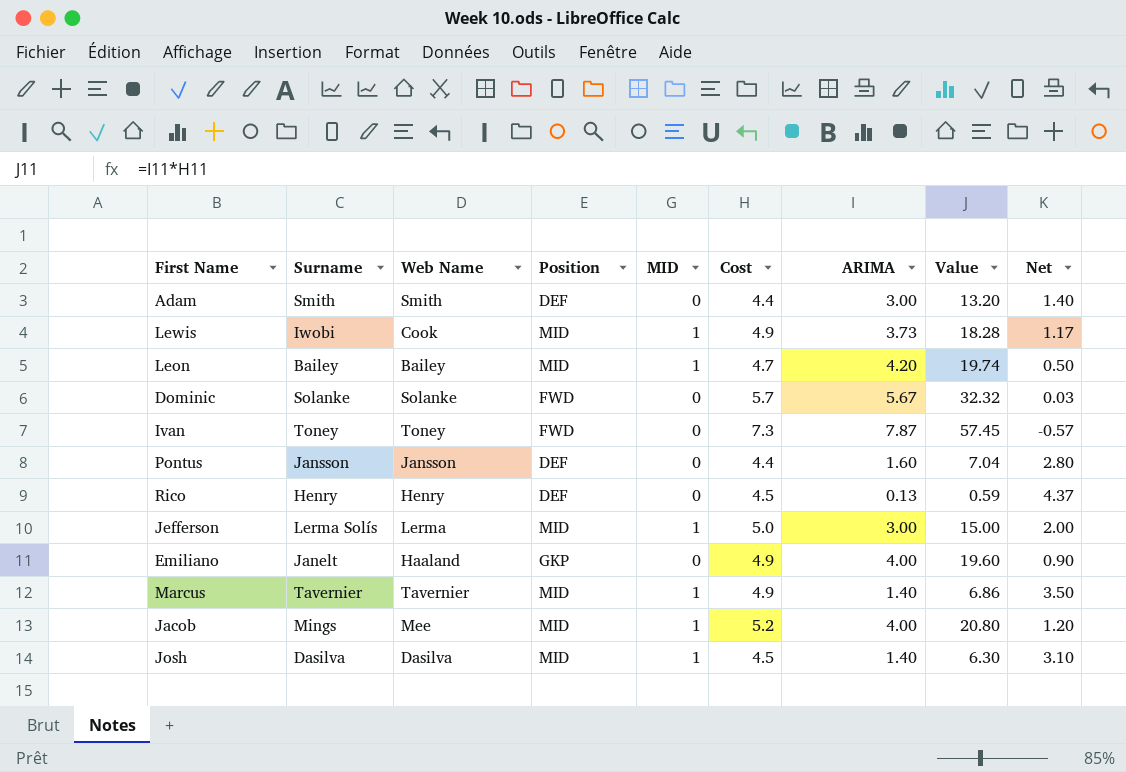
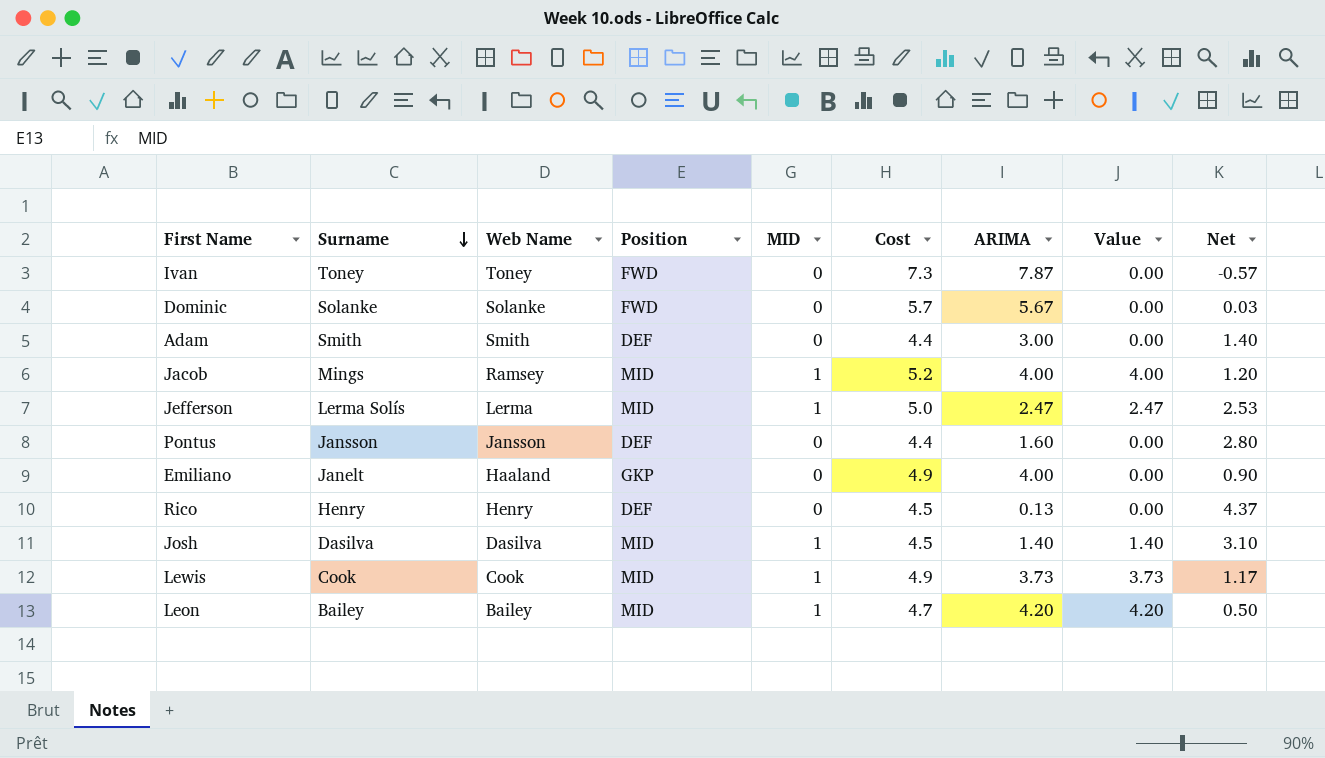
row order: none -> Surname descending
column Value | formula: [Cost] * [ARIMA] -> [MID] * [ARIMA]
row Marcus: Tavernier | Tavernier | MID | 1 | 4.9 | 1.40 | 6.86 | 3.50 -> none
Jacob | Web Name: Mee -> Ramsey
Jefferson | ARIMA: 3.00 -> 2.47
Jefferson | Net: 2.00 -> 2.53
Lewis | Surname: Iwobi -> Cook

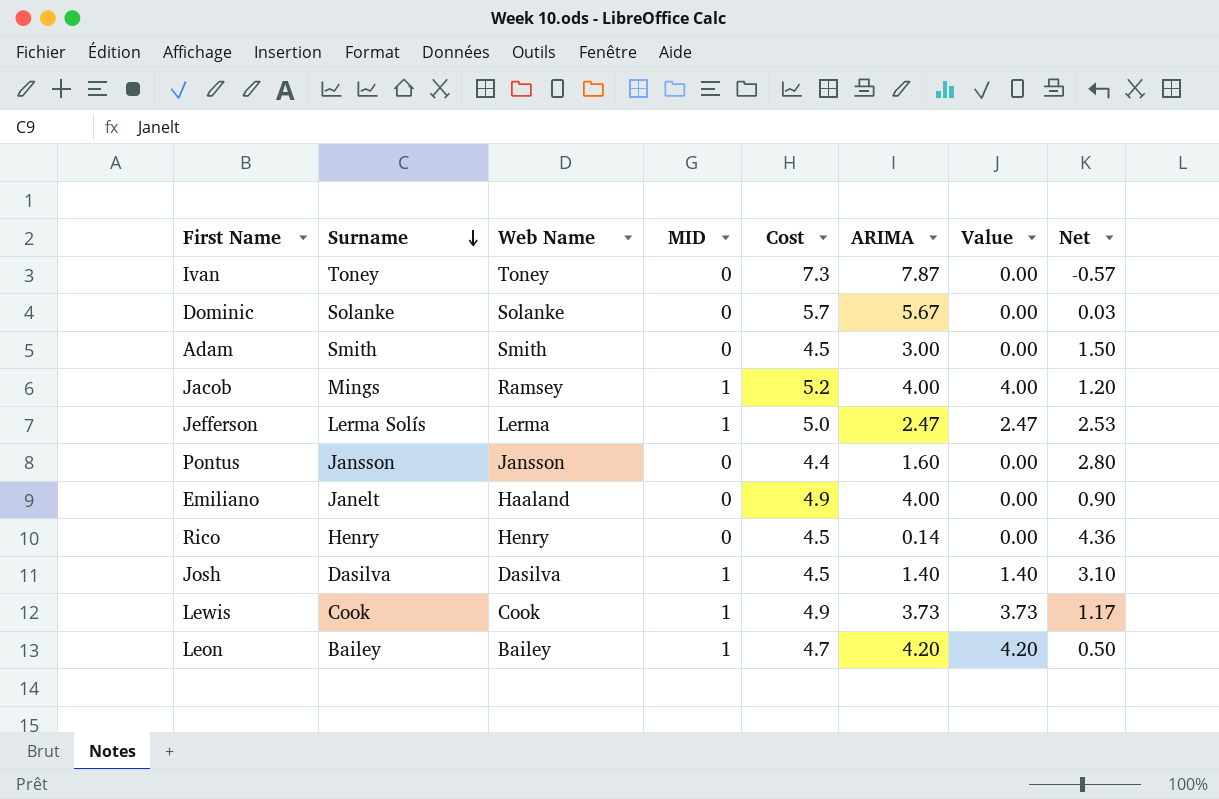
column Position | position: 4 -> none
Adam | Cost: 4.4 -> 4.5
Adam | Net: 1.40 -> 1.50
Rico | ARIMA: 0.13 -> 0.14
Rico | Net: 4.37 -> 4.36

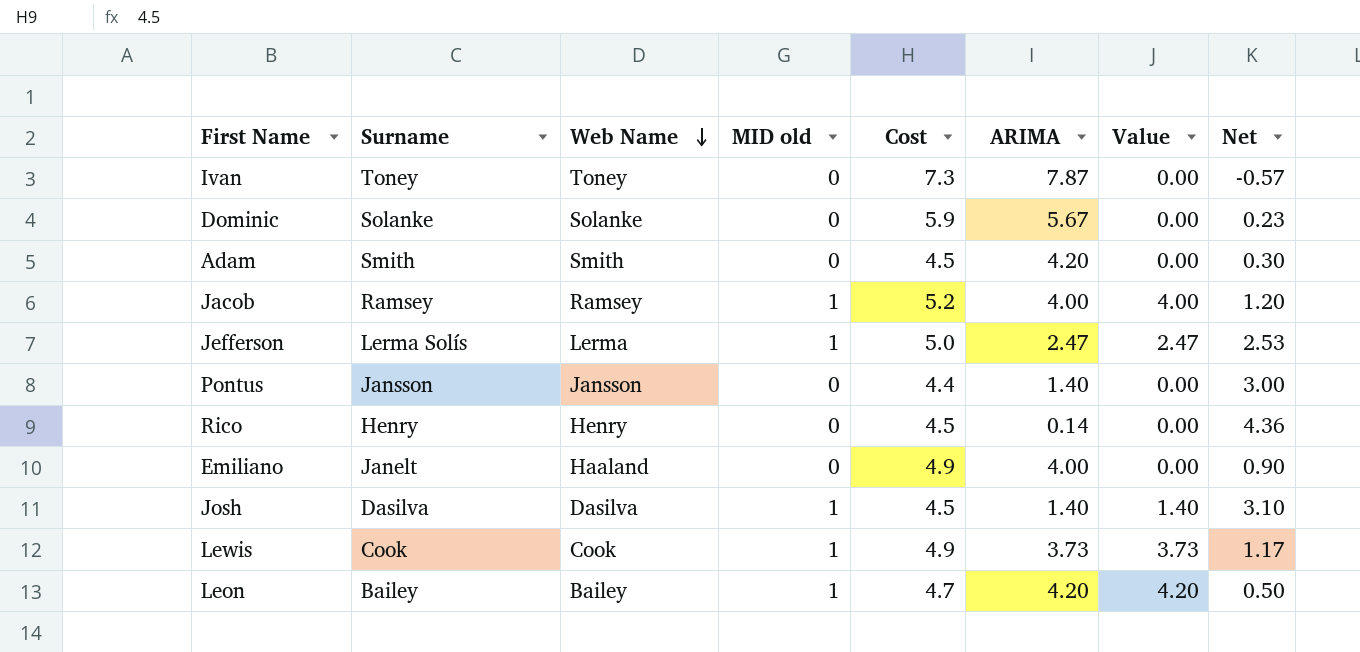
row order: Surname descending -> Web Name descending
column name: MID -> MID old
Dominic | Cost: 5.7 -> 5.9
Dominic | Net: 0.03 -> 0.23
Adam | ARIMA: 3.00 -> 4.20
Adam | Net: 1.50 -> 0.30
Jacob | Surname: Mings -> Ramsey
Pontus | ARIMA: 1.60 -> 1.40
Pontus | Net: 2.80 -> 3.00

